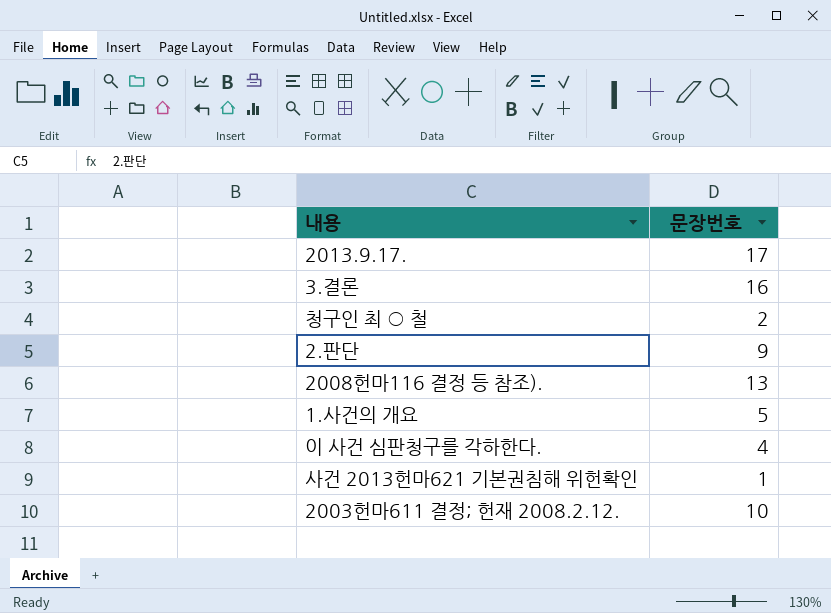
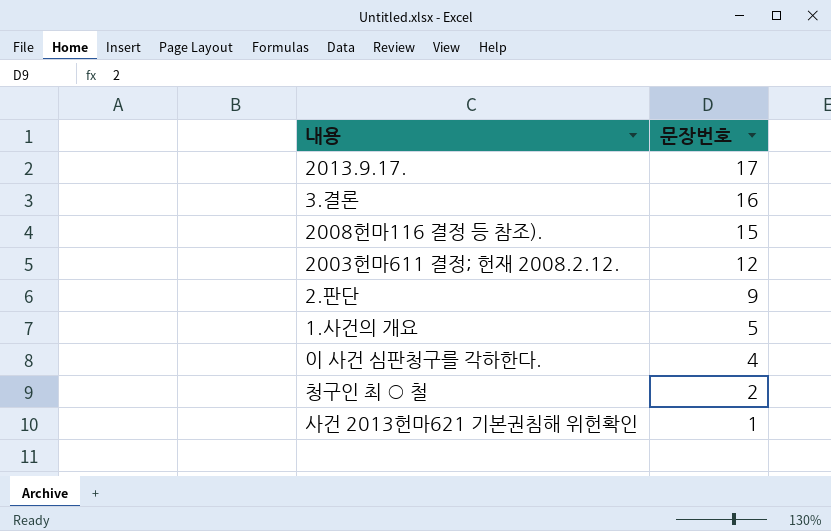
row order: none -> 문장번호 descending
2008헌마116 결정 등 참조). | 문장번호: 13 -> 15
2003헌마611 결정; 헌재 2008.2.12. | 문장번호: 10 -> 12

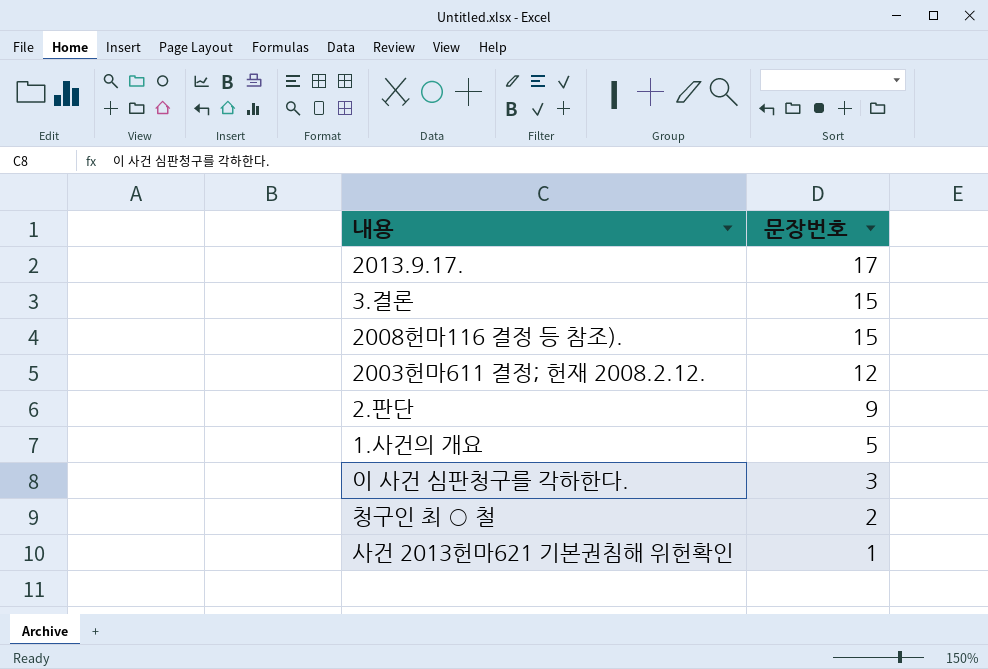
3.결론 | 문장번호: 16 -> 15
이 사건 심판청구를 각하한다. | 문장번호: 4 -> 3

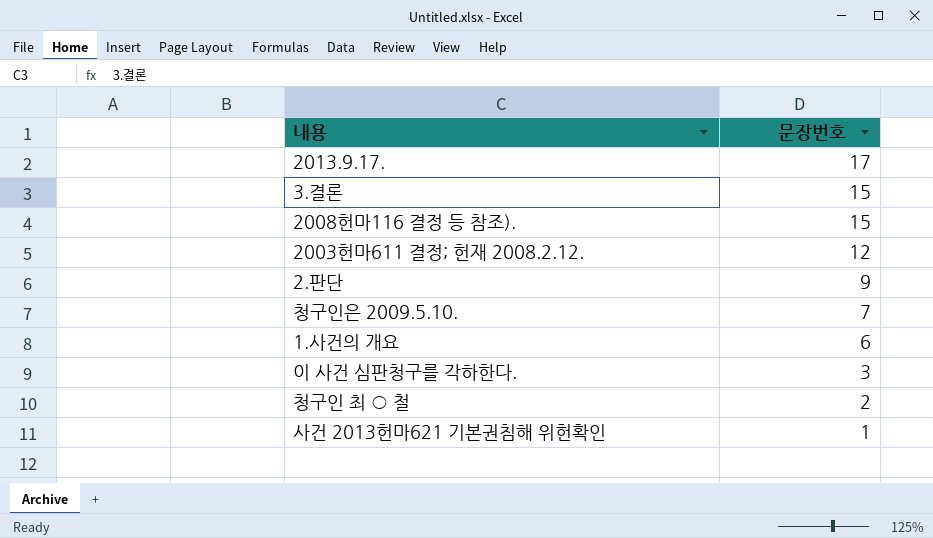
row 청구인은 2009.5.10.: none -> 7
1.사건의 개요 | 문장번호: 5 -> 6

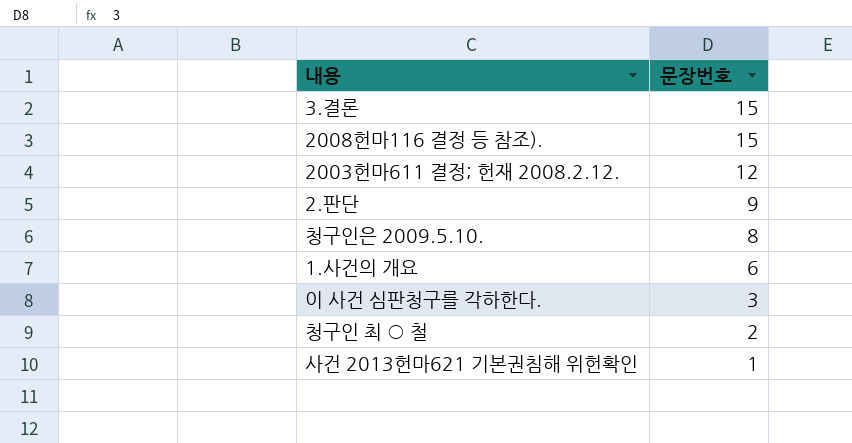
row 2013.9.17.: 17 -> none
청구인은 2009.5.10. | 문장번호: 7 -> 8

